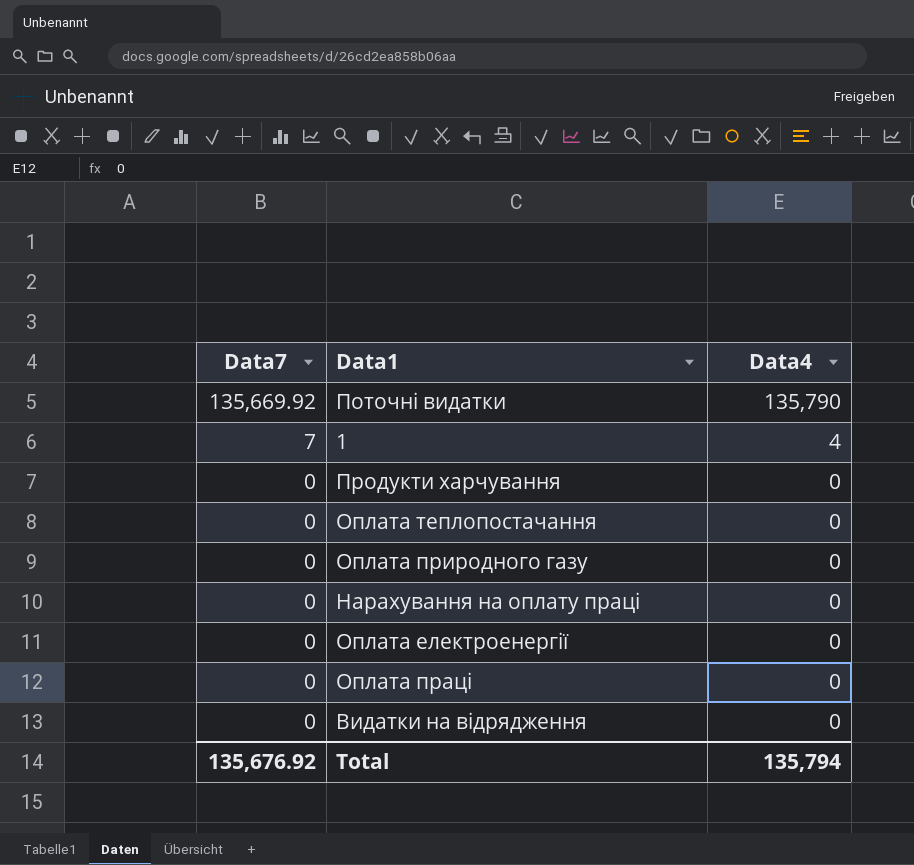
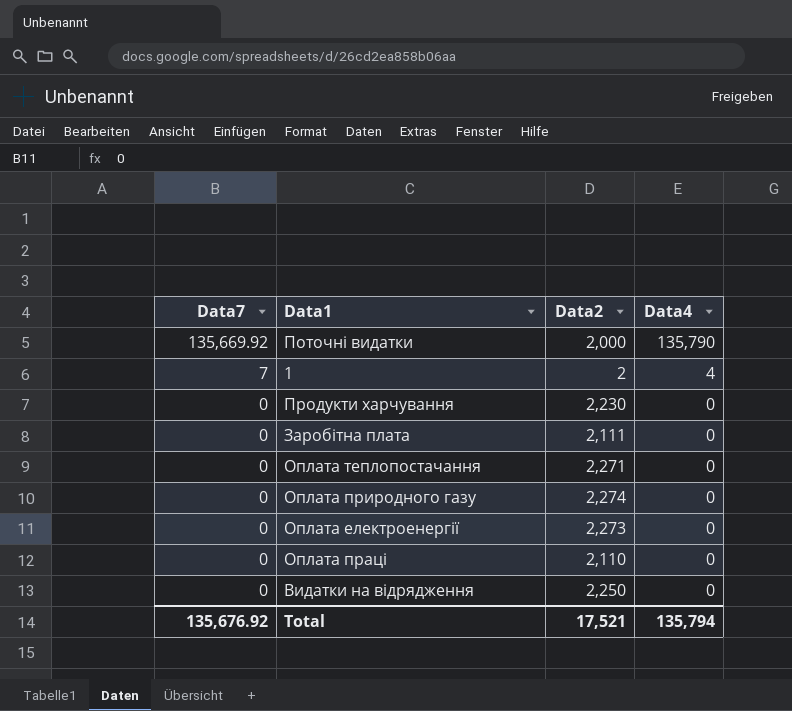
column Data2 | position: none -> 3
row Нарахування на оплату праці: 0 | 0 -> none
row Заробітна плата: none -> 0 | 2,111 | 0

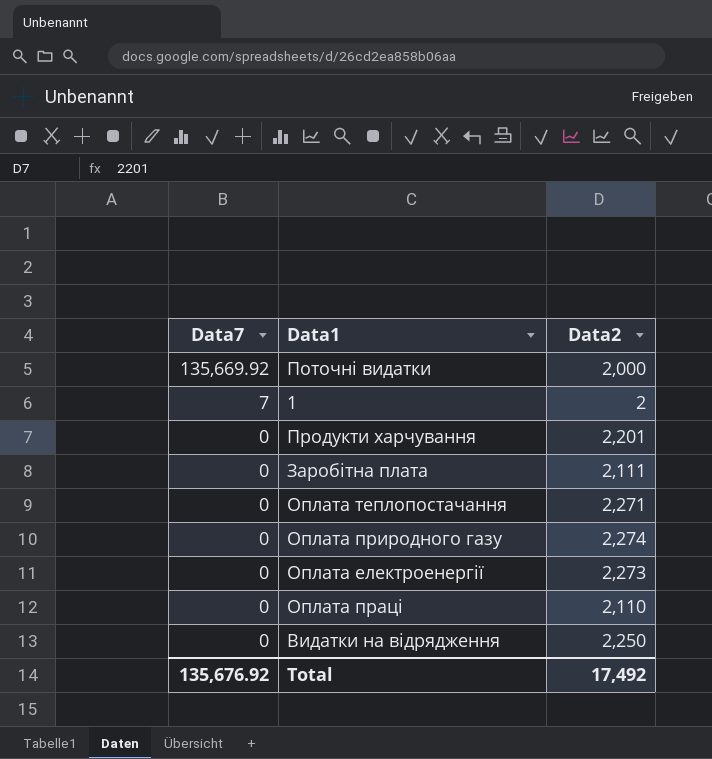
column Data4 | position: 4 -> none
Продукти харчування | Data2: 2,230 -> 2,201
Total | Data2: 17,521 -> 17,492

